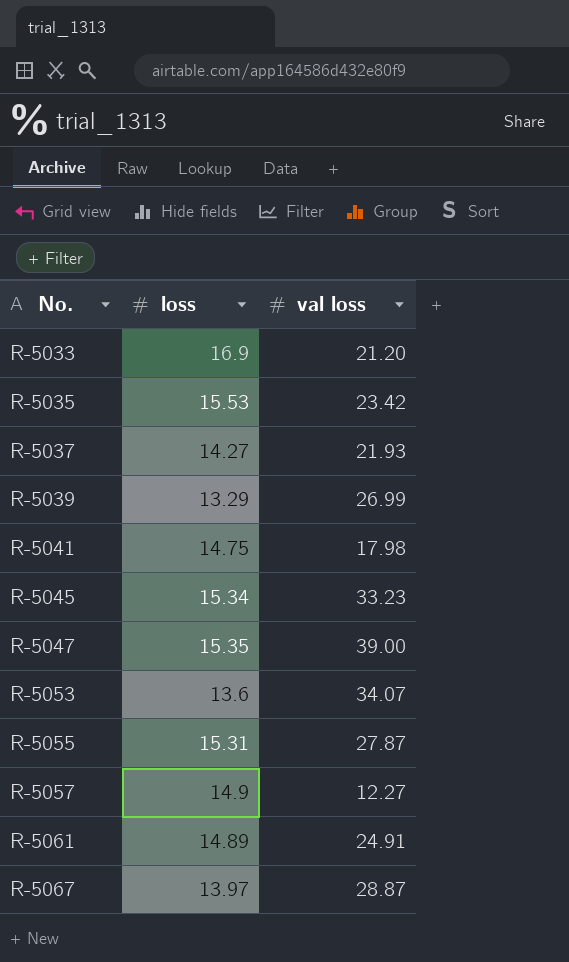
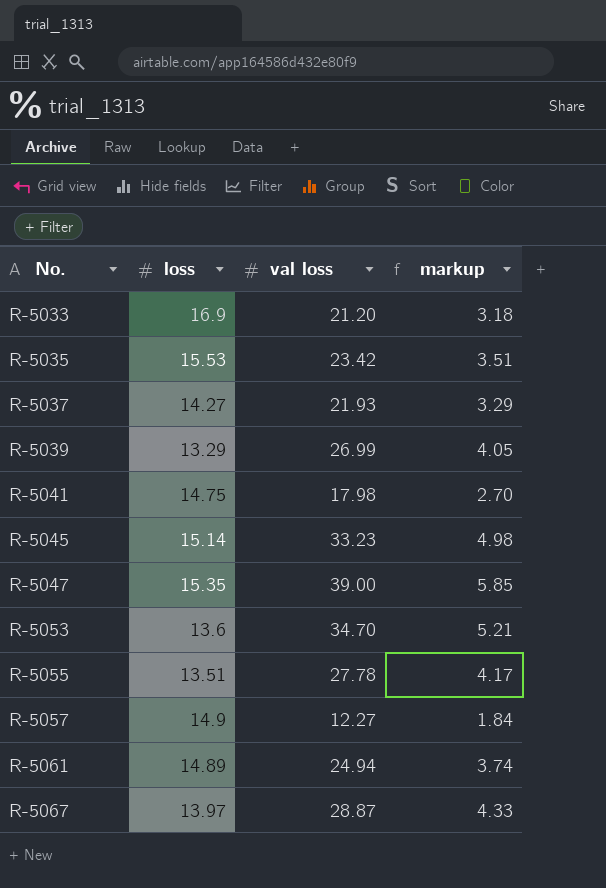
column markup | formula: none -> [val loss] * 0.15
R-5045 | loss: 15.34 -> 15.14
R-5053 | val loss: 34.07 -> 34.70
R-5055 | loss: 15.31 -> 13.51
R-5055 | val loss: 27.87 -> 27.78
R-5061 | val loss: 24.91 -> 24.94

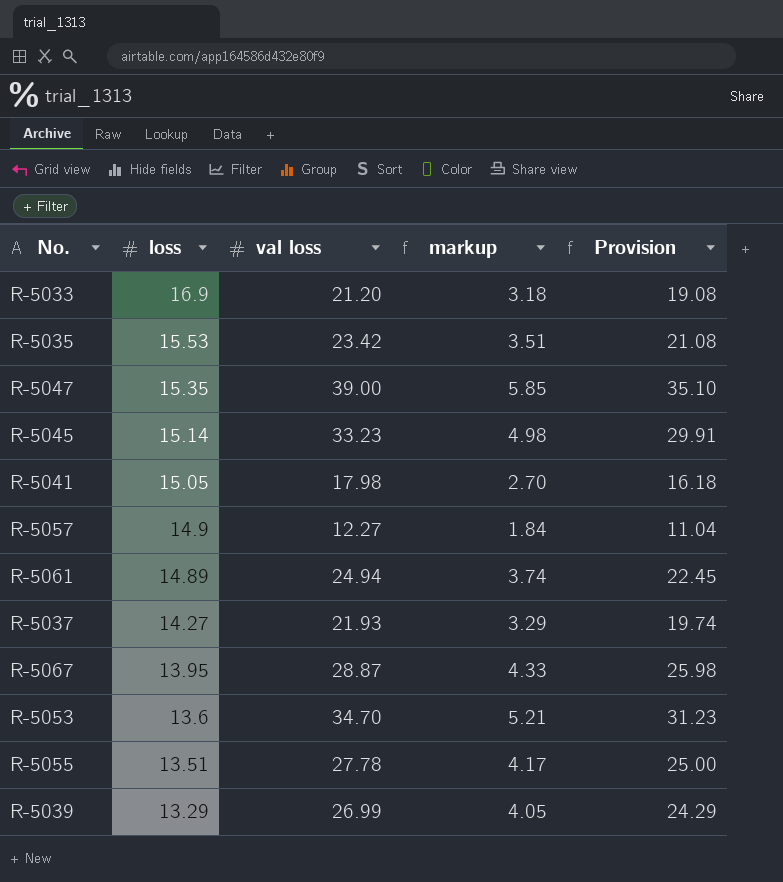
row order: No. ascending -> loss descending
column Provision | formula: none -> [val loss] * 0.9
R-5041 | loss: 14.75 -> 15.05
R-5067 | loss: 13.97 -> 13.95

